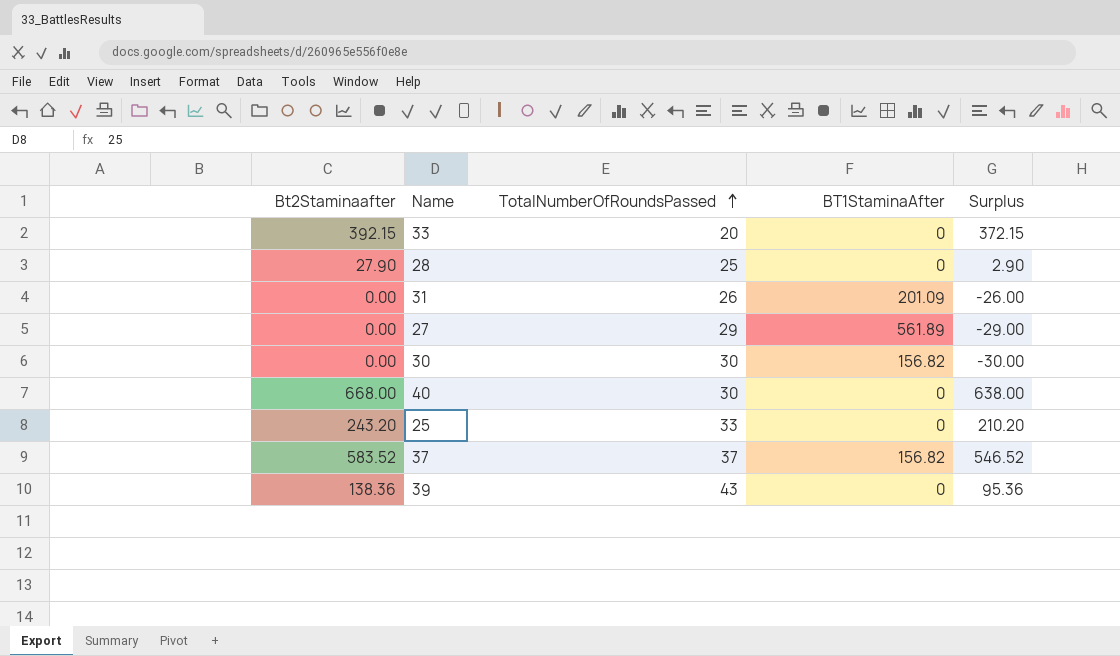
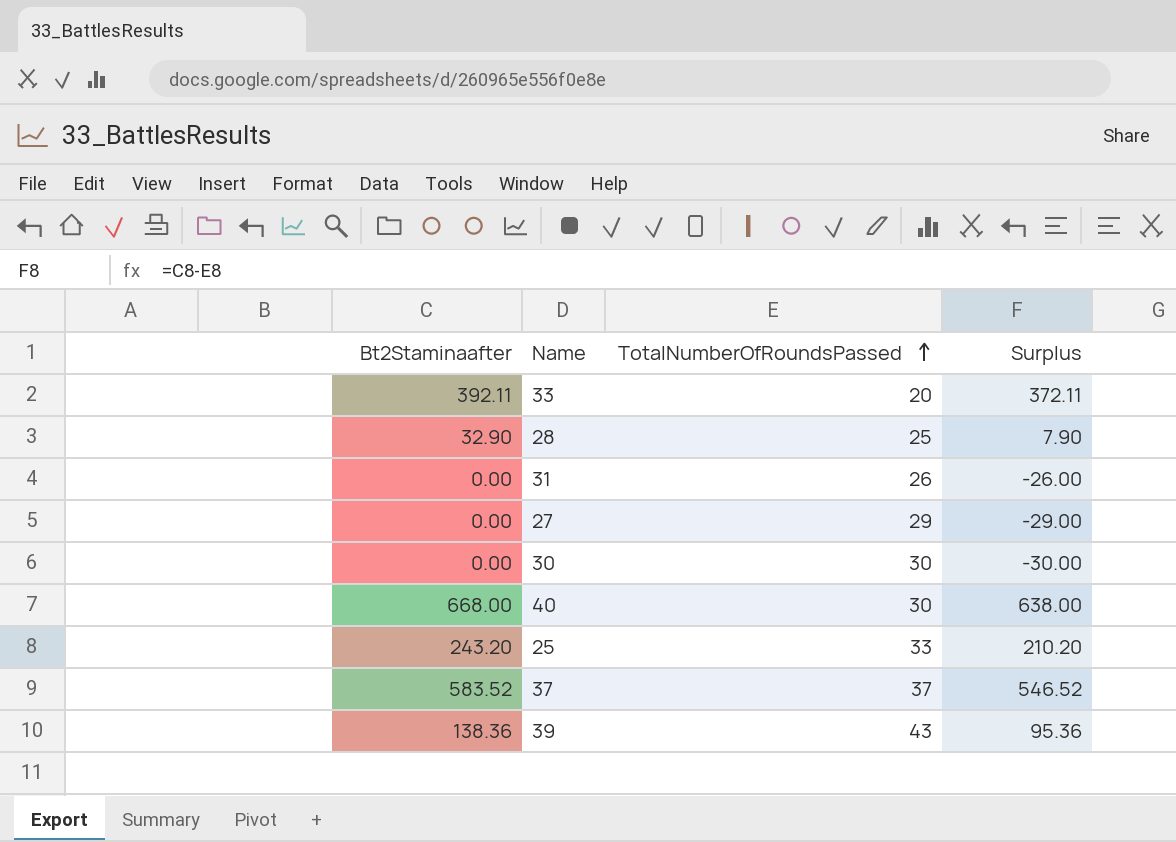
column BT1StaminaAfter | position: 4 -> none
33 | Bt2Staminaafter: 392.15 -> 392.11
33 | Surplus: 372.15 -> 372.11
28 | Bt2Staminaafter: 27.90 -> 32.90
28 | Surplus: 2.90 -> 7.90

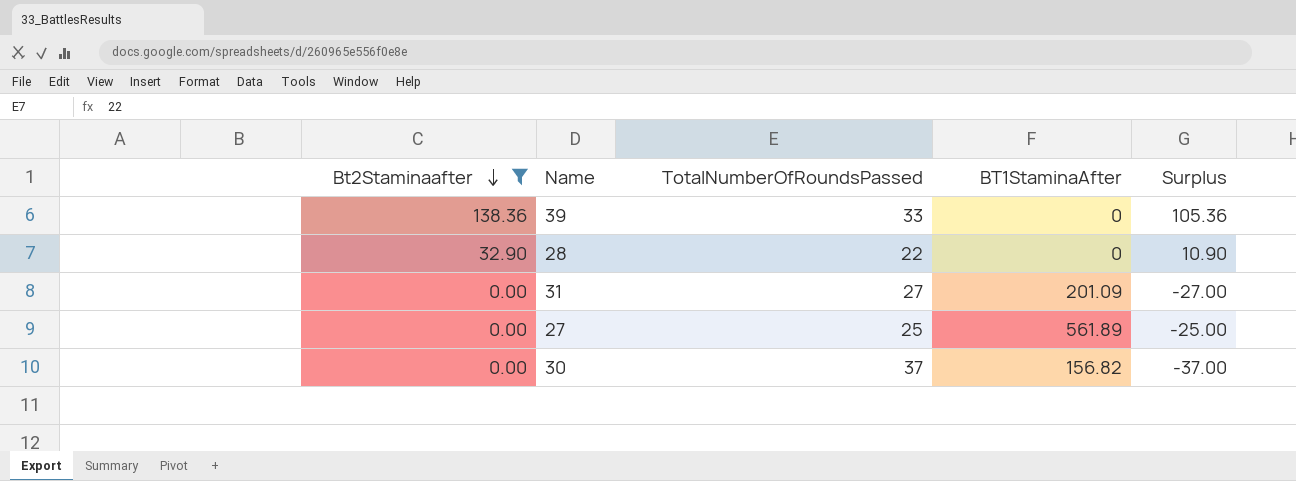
filter: none -> Bt2Staminaafter <= 138.36
row order: TotalNumberOfRoundsPassed ascending -> Bt2Staminaafter descending
column BT1StaminaAfter | position: none -> 4
39 | TotalNumberOfRoundsPassed: 43 -> 33
39 | Surplus: 95.36 -> 105.36
28 | TotalNumberOfRoundsPassed: 25 -> 22
28 | Surplus: 7.90 -> 10.90
31 | TotalNumberOfRoundsPassed: 26 -> 27
31 | Surplus: -26.00 -> -27.00
27 | TotalNumberOfRoundsPassed: 29 -> 25
27 | Surplus: -29.00 -> -25.00
30 | TotalNumberOfRoundsPassed: 30 -> 37
30 | Surplus: -30.00 -> -37.00

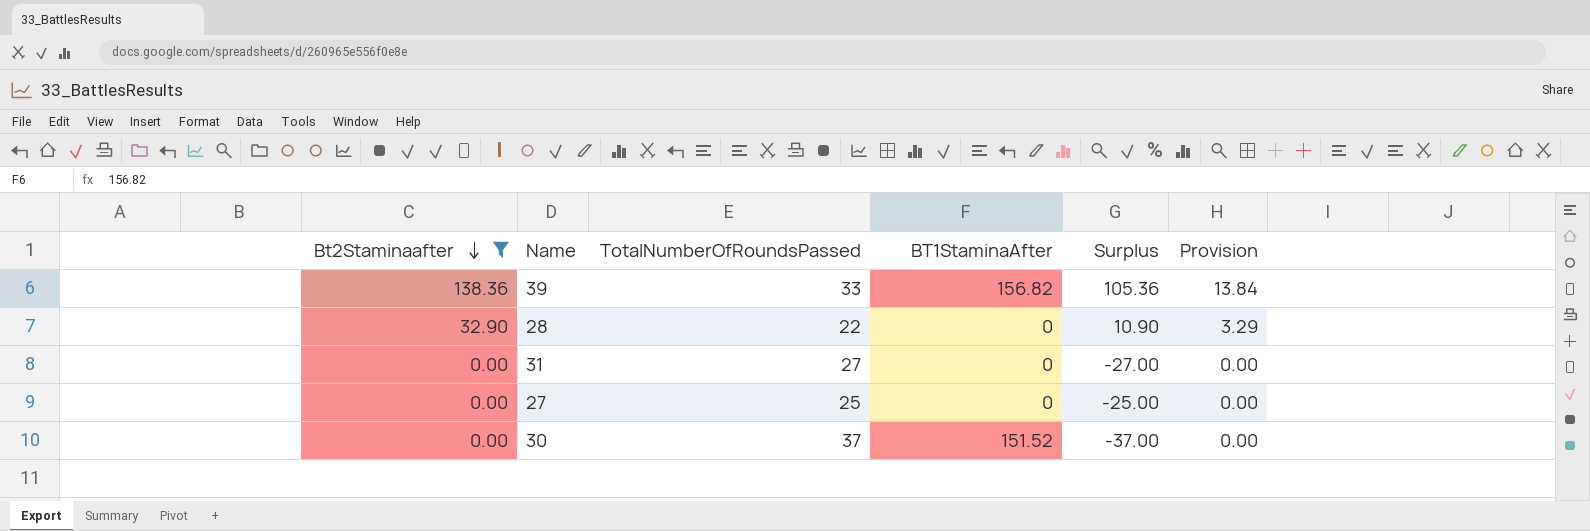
column Provision | formula: none -> [Bt2Staminaafter] * 0.1
39 | BT1StaminaAfter: 0 -> 156.82
31 | BT1StaminaAfter: 201.09 -> 0
27 | BT1StaminaAfter: 561.89 -> 0
30 | BT1StaminaAfter: 156.82 -> 151.52

